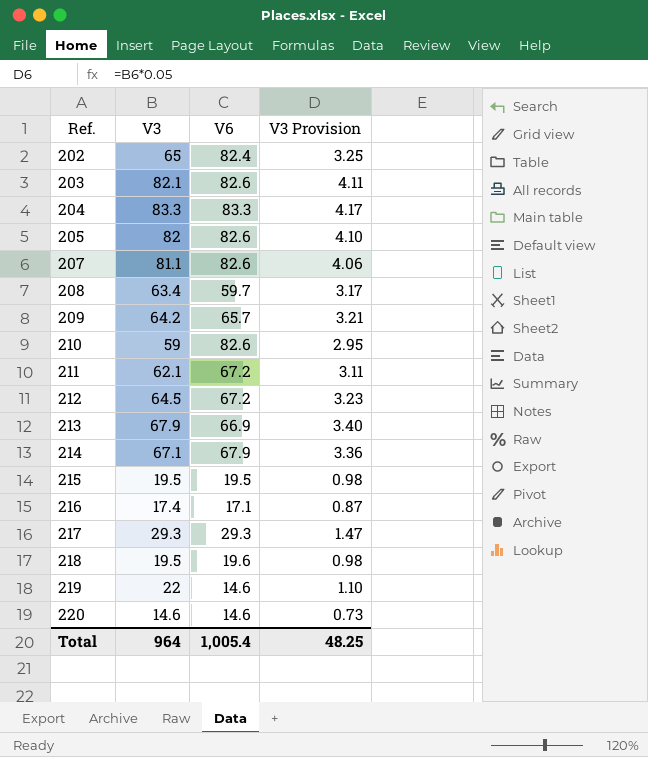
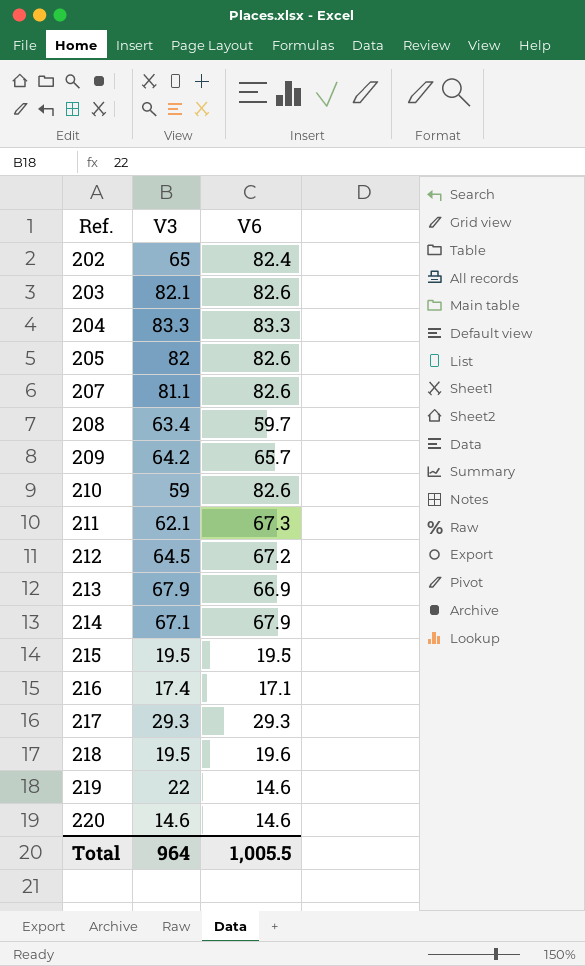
column V3 Provision | formula: [V3] * 0.05 -> none
211 | V6: 67.2 -> 67.3
Total | V6: 1,005.4 -> 1,005.5

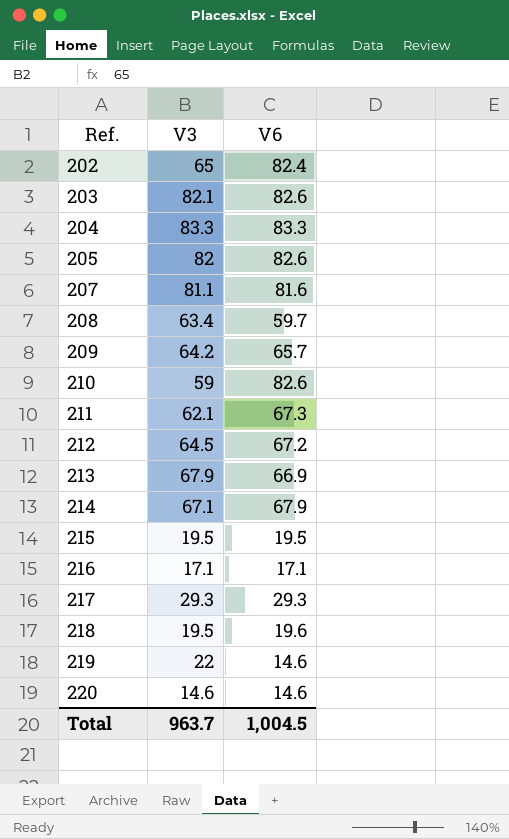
207 | V6: 82.6 -> 81.6
216 | V3: 17.4 -> 17.1
Total | V3: 964 -> 963.7
Total | V6: 1,005.5 -> 1,004.5

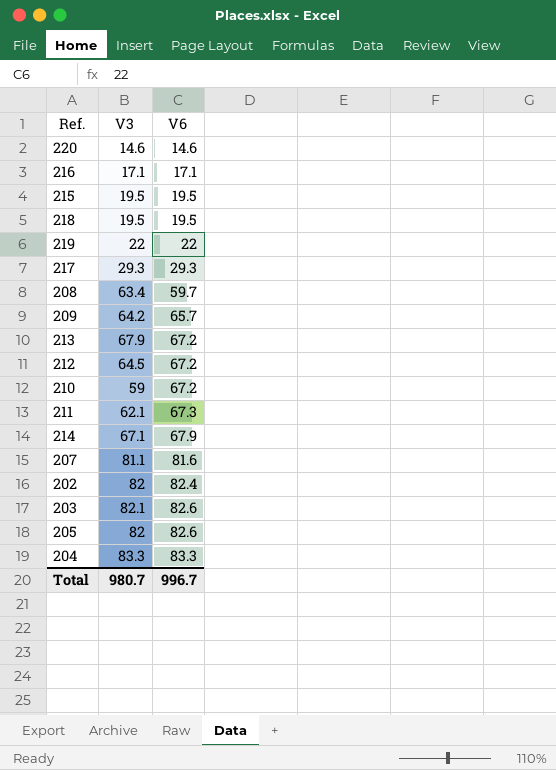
row order: Ref. ascending -> V6 ascending
218 | V6: 19.6 -> 19.5
219 | V6: 14.6 -> 22
213 | V6: 66.9 -> 67.2
210 | V6: 82.6 -> 67.2
202 | V3: 65 -> 82
Total | V3: 963.7 -> 980.7
Total | V6: 1,004.5 -> 996.7

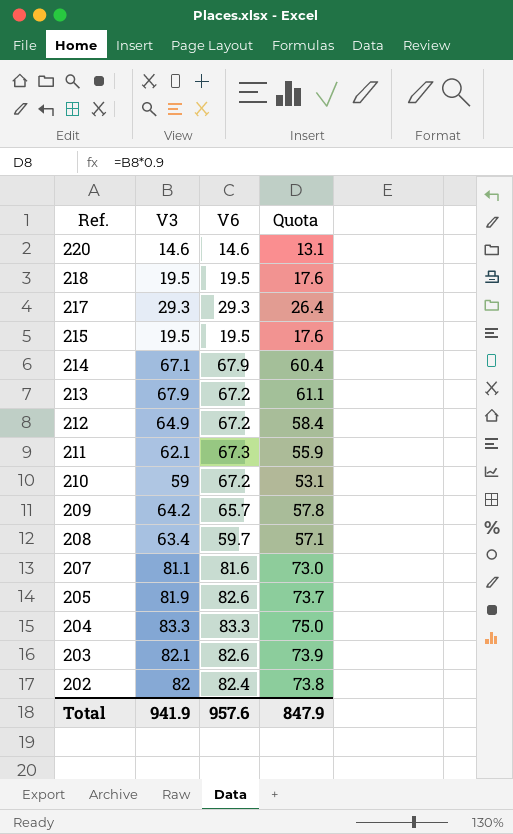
row order: V6 ascending -> Ref. descending
column Quota | formula: none -> [V3] * 0.9
row 216: 17.1 | 17.1 -> none
row 219: 22 | 22 -> none
212 | V3: 64.5 -> 64.9
205 | V3: 82 -> 81.9
Total | V3: 980.7 -> 941.9
Total | V6: 996.7 -> 957.6

